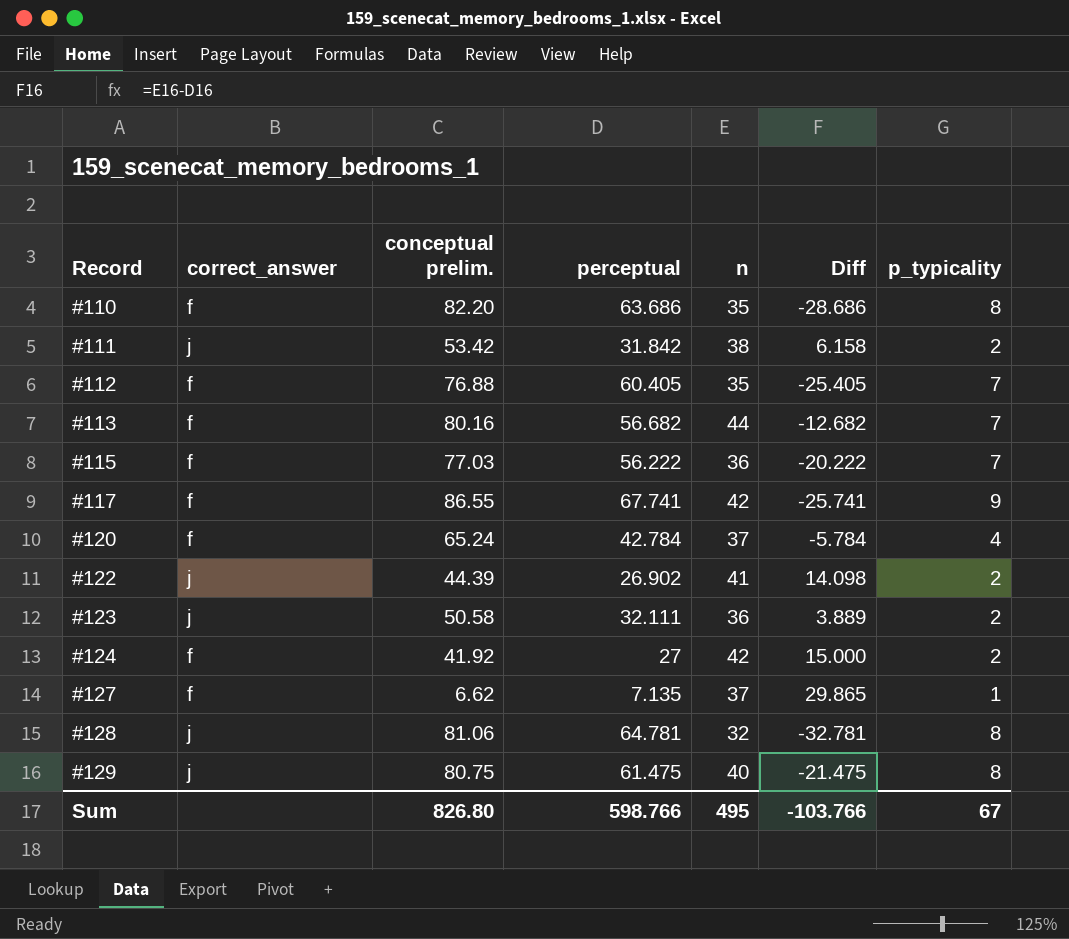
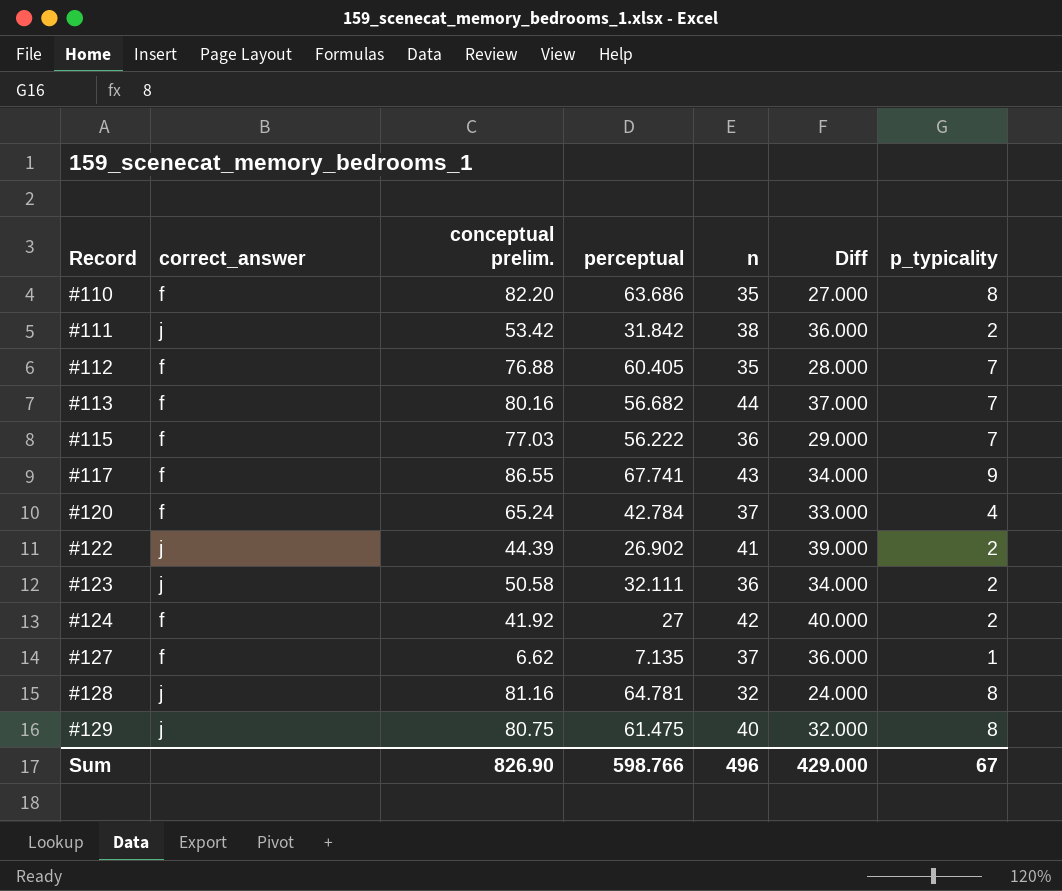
column Diff | formula: [n] - [perceptual] -> [n] - [p_typicality]
#117 | n: 42 -> 43
#128 | conceptual prelim.: 81.06 -> 81.16
Sum | conceptual prelim.: 826.80 -> 826.90
Sum | n: 495 -> 496
Sum | Diff: -103.766 -> 429.000

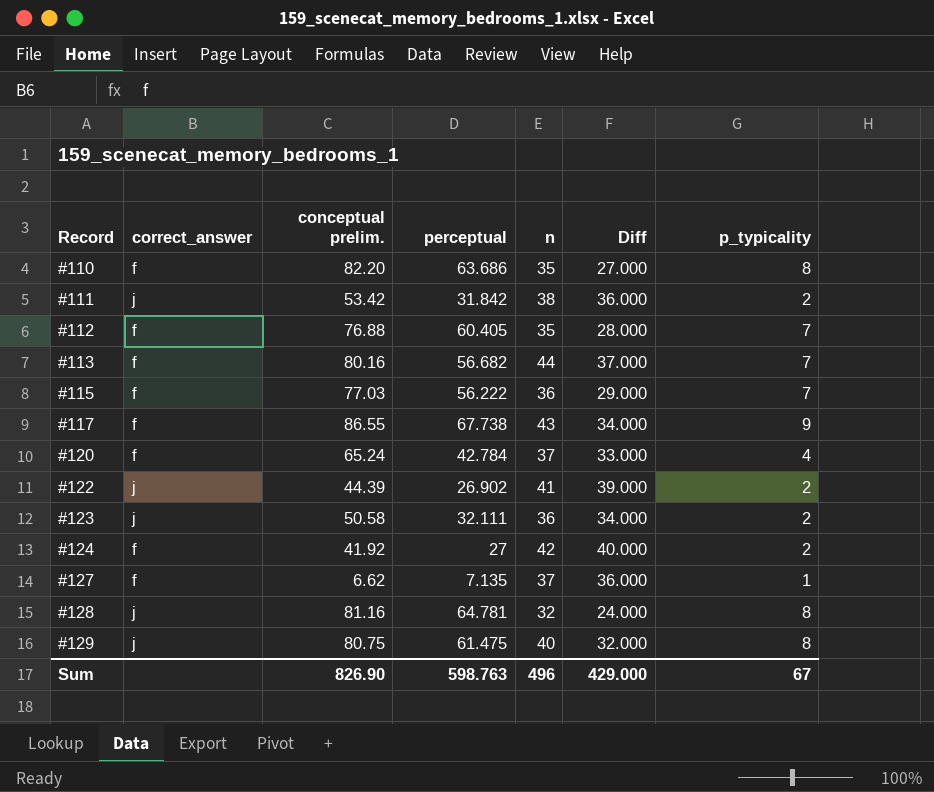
#117 | perceptual: 67.741 -> 67.738
Sum | perceptual: 598.766 -> 598.763

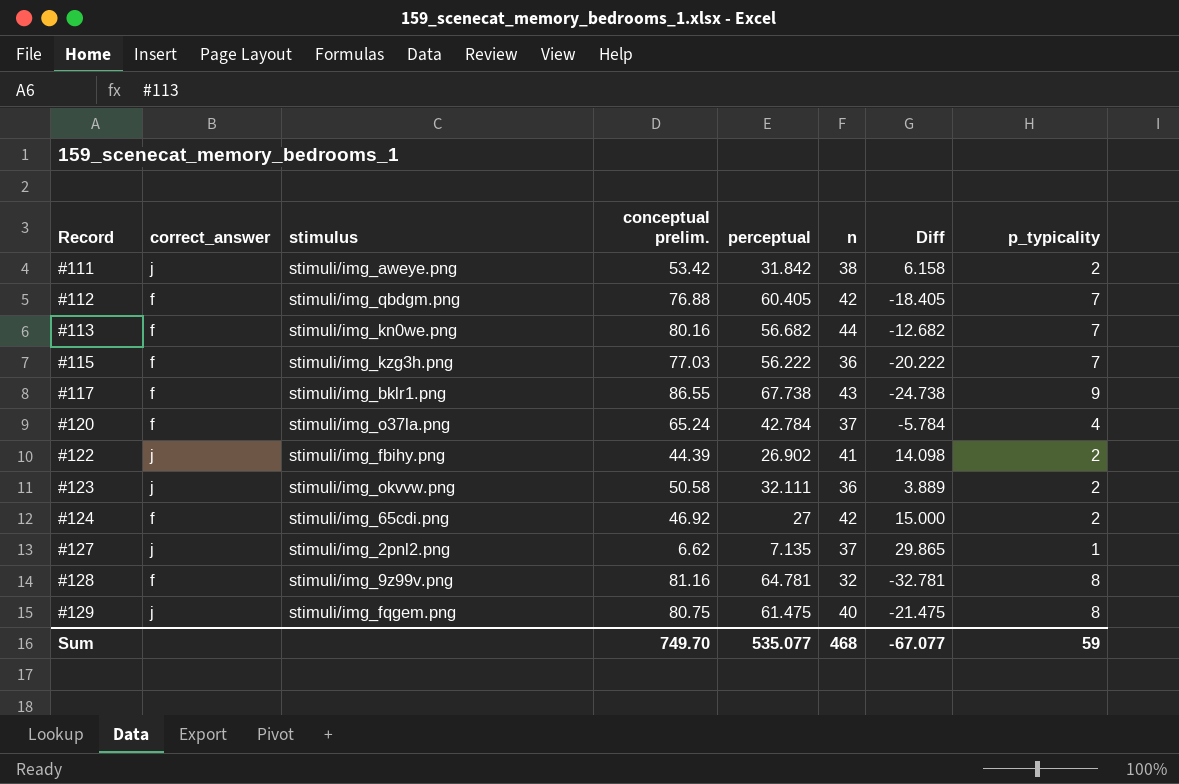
column stimulus | position: none -> 3
column Diff | formula: [n] - [p_typicality] -> [n] - [perceptual]
row #110: f | 82.20 | 63.686 | 35 | 27.000 | 8 -> none
#112 | n: 35 -> 42
#124 | conceptual prelim.: 41.92 -> 46.92
#127 | correct_answer: f -> j
#128 | correct_answer: j -> f
Sum | conceptual prelim.: 826.90 -> 749.70
Sum | perceptual: 598.763 -> 535.077
Sum | n: 496 -> 468
Sum | Diff: 429.000 -> -67.077
Sum | p_typicality: 67 -> 59

